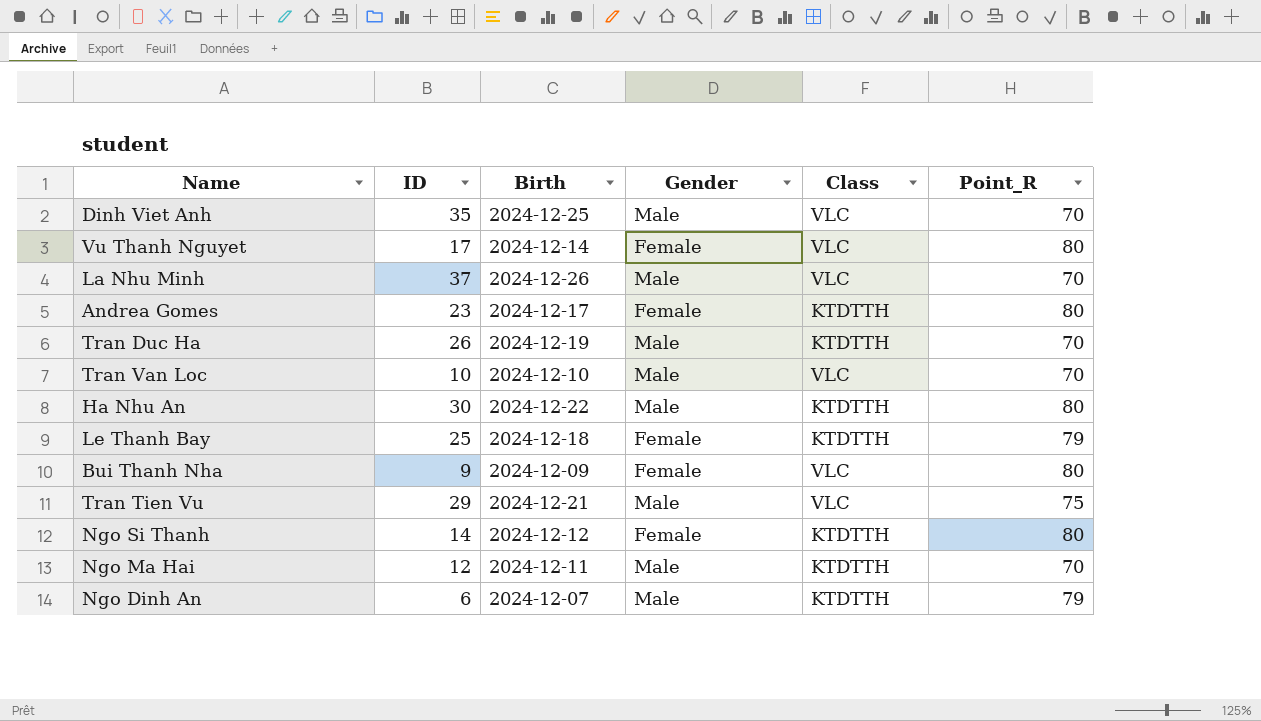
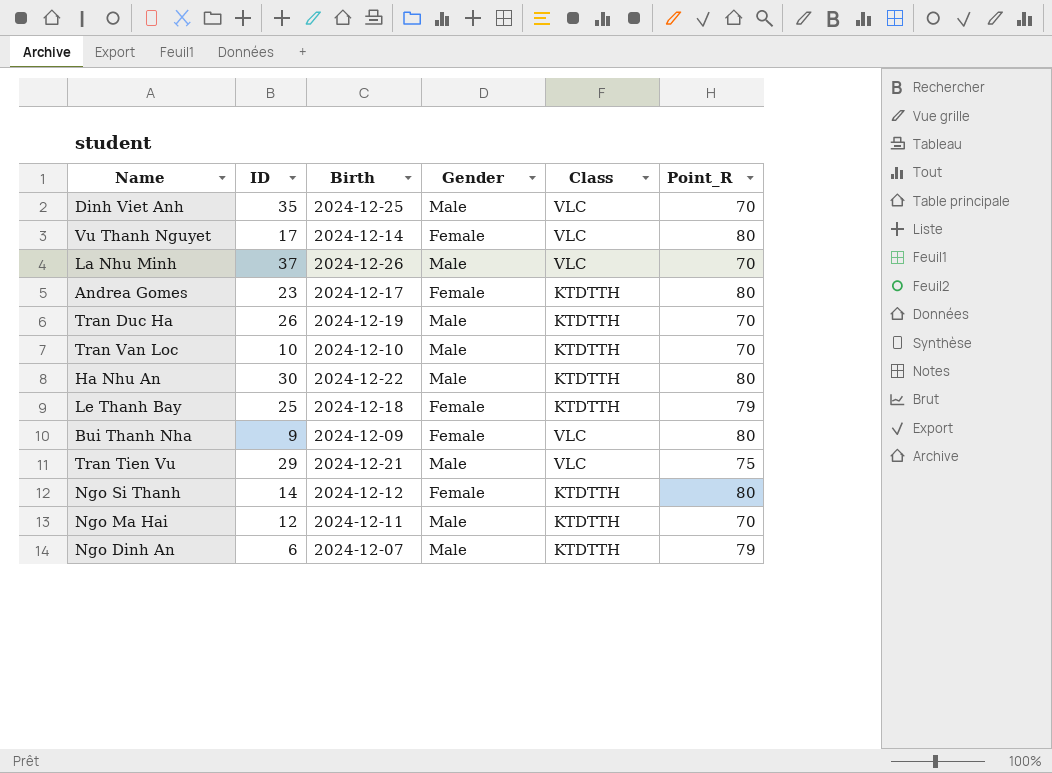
Tran Van Loc | Class: VLC -> KTDTTH

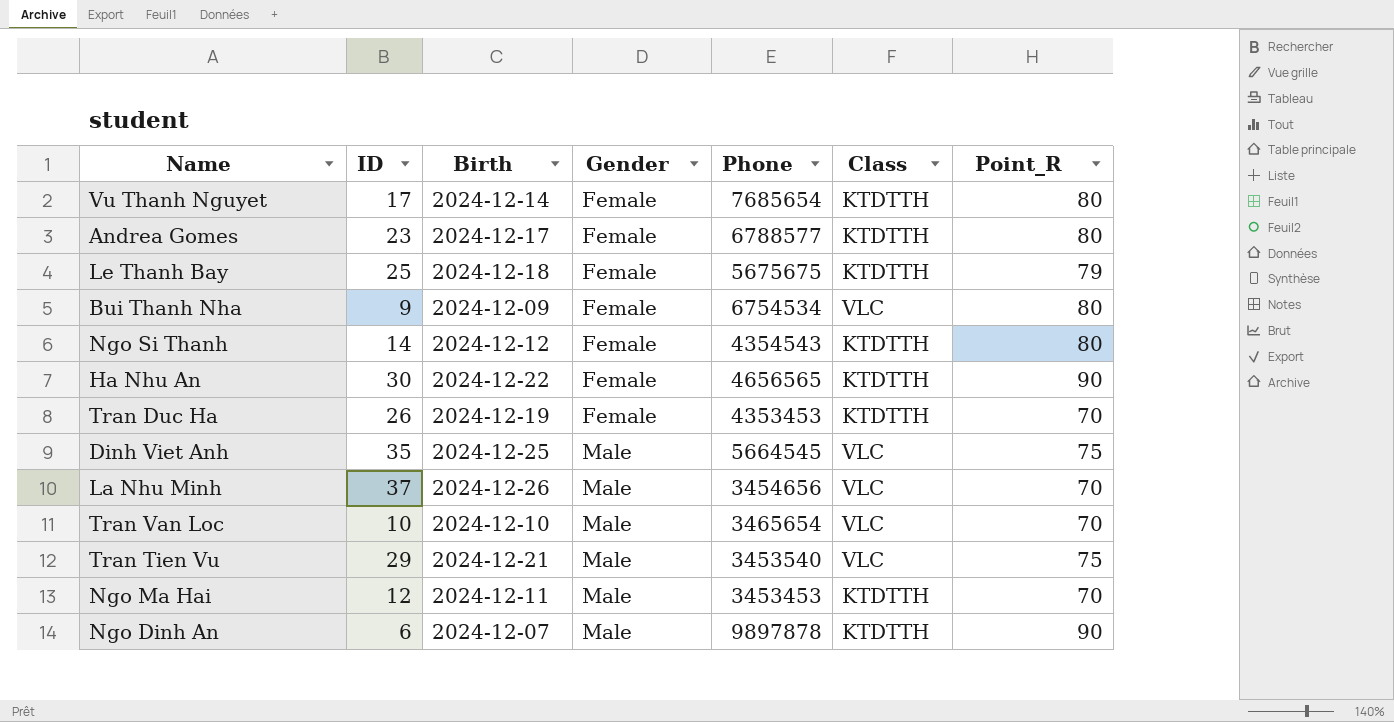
row order: none -> Gender ascending
column Phone | position: none -> 5
Vu Thanh Nguyet | Class: VLC -> KTDTTH
Ha Nhu An | Gender: Male -> Female
Ha Nhu An | Point_R: 80 -> 90
Tran Duc Ha | Gender: Male -> Female
Dinh Viet Anh | Point_R: 70 -> 75
Tran Van Loc | Class: KTDTTH -> VLC
Ngo Dinh An | Point_R: 79 -> 90

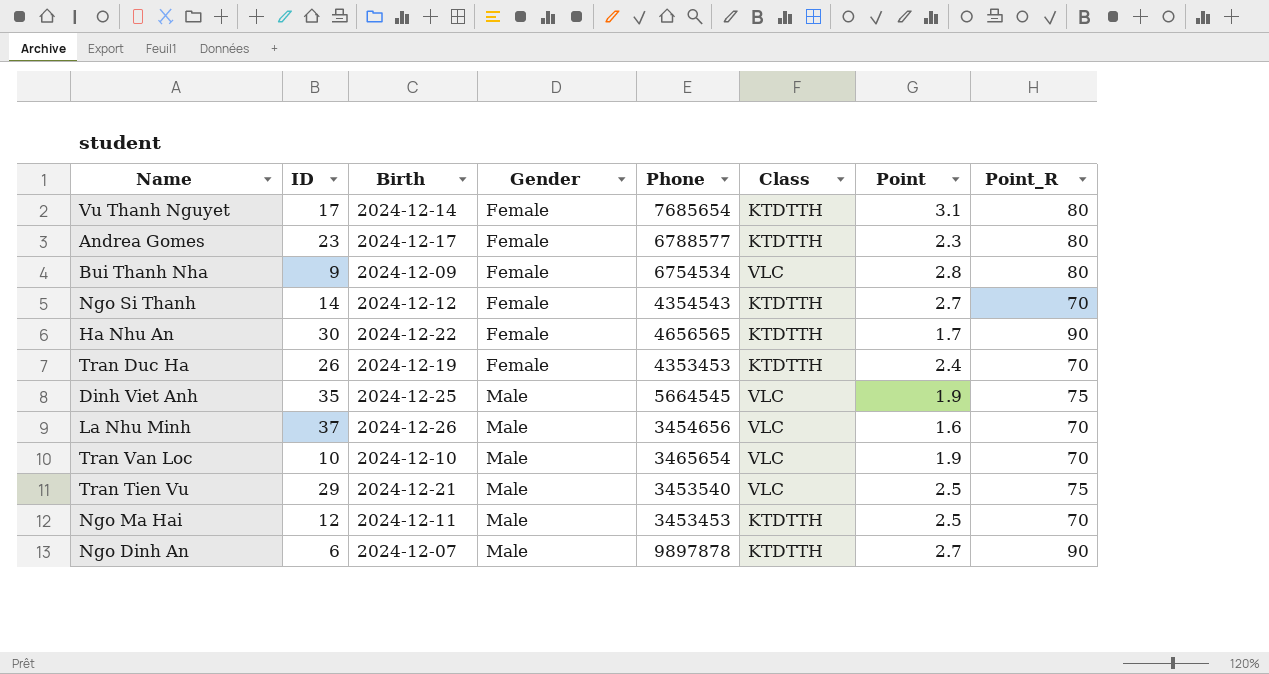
column Point | position: none -> 7
row Le Thanh Bay: 25 | 2024-12-18 | Female | 5675675 | KTDTTH | 79 -> none
Ngo Si Thanh | Point_R: 80 -> 70

